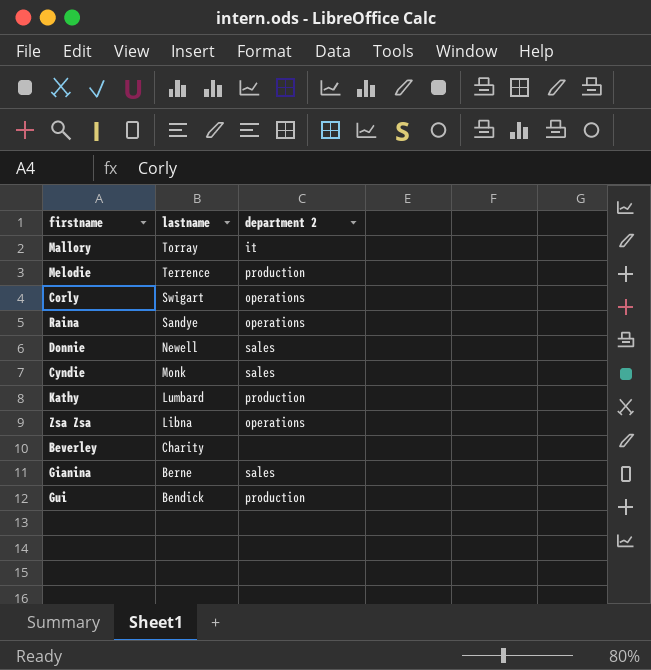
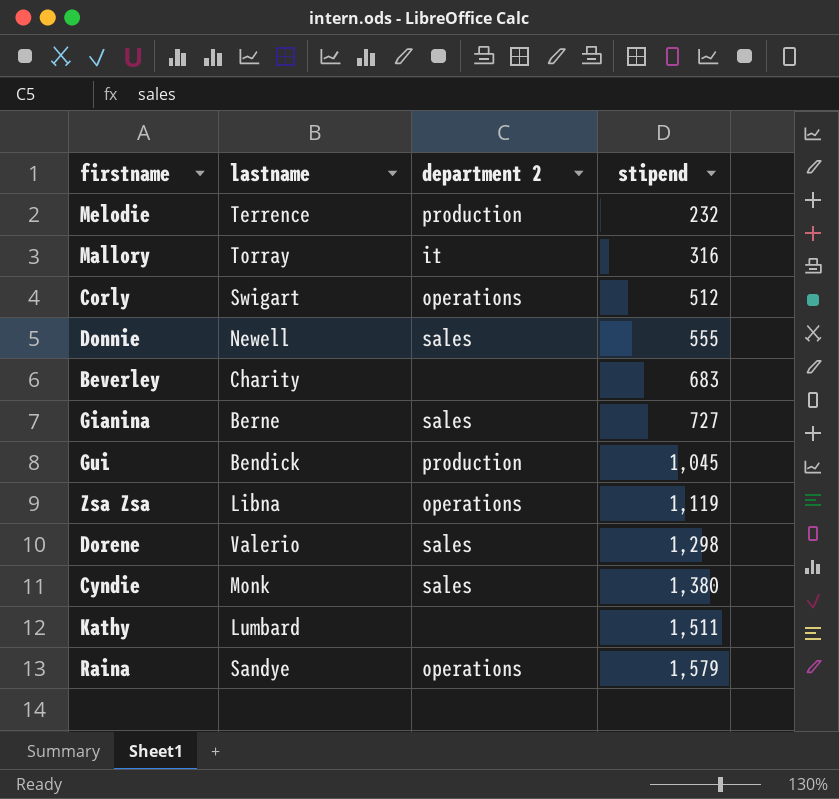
row order: lastname descending -> stipend ascending
column stipend | position: none -> 4
row Dorene: none -> Valerio | sales | 1,298
Kathy | department 2: production -> none

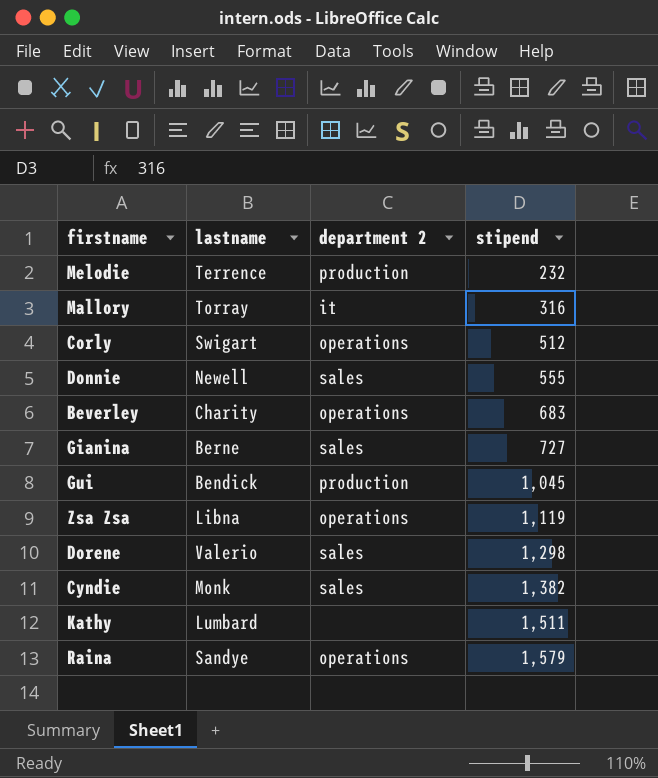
Beverley | department 2: none -> operations
Cyndie | stipend: 1,380 -> 1,382

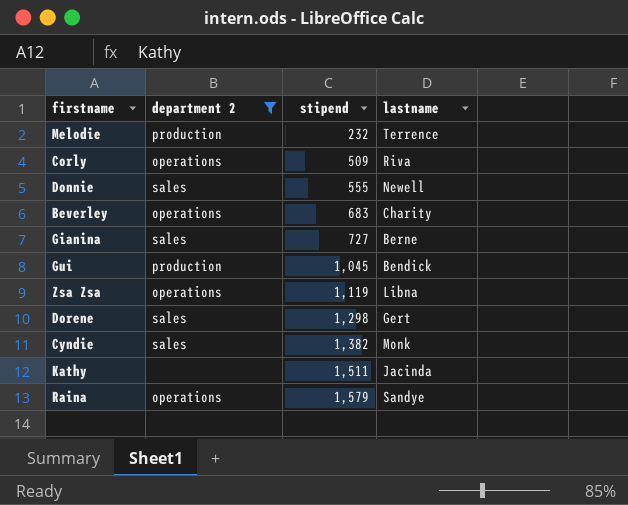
filter: none -> department 2 != it
column lastname | position: 2 -> 4
Corly | stipend: 512 -> 509
Corly | lastname: Swigart -> Riva
Dorene | lastname: Valerio -> Gert
Kathy | lastname: Lumbard -> Jacinda

